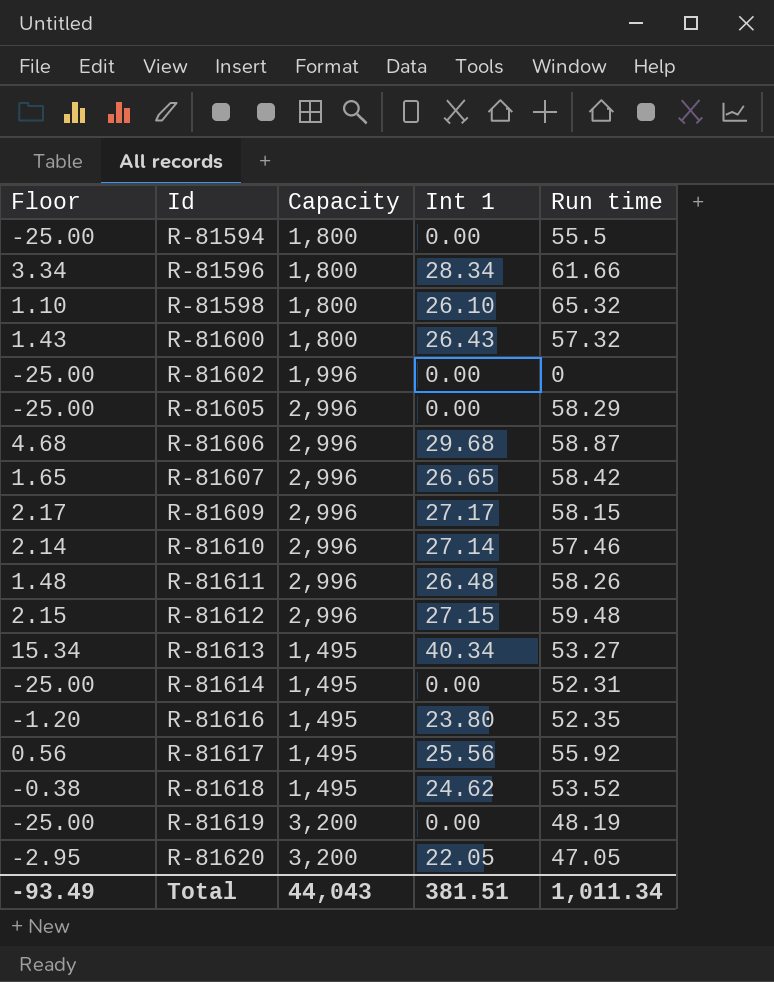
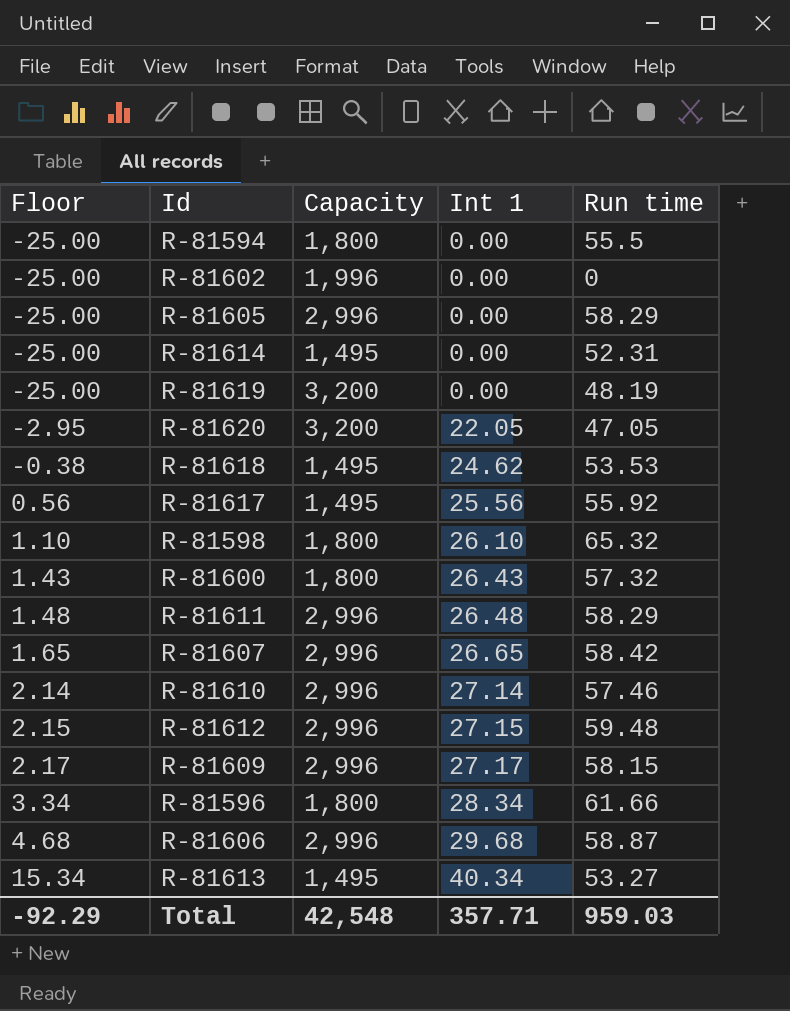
row order: Id ascending -> Floor ascending
row R-81616: -1.20 | 1,495 | 23.80 | 52.35 -> none
R-81618 | Run time: 53.52 -> 53.53
R-81611 | Run time: 58.26 -> 58.29
Total | Floor: -93.49 -> -92.29
Total | Capacity: 44,043 -> 42,548
Total | Int 1: 381.51 -> 357.71
Total | Run time: 1,011.34 -> 959.03

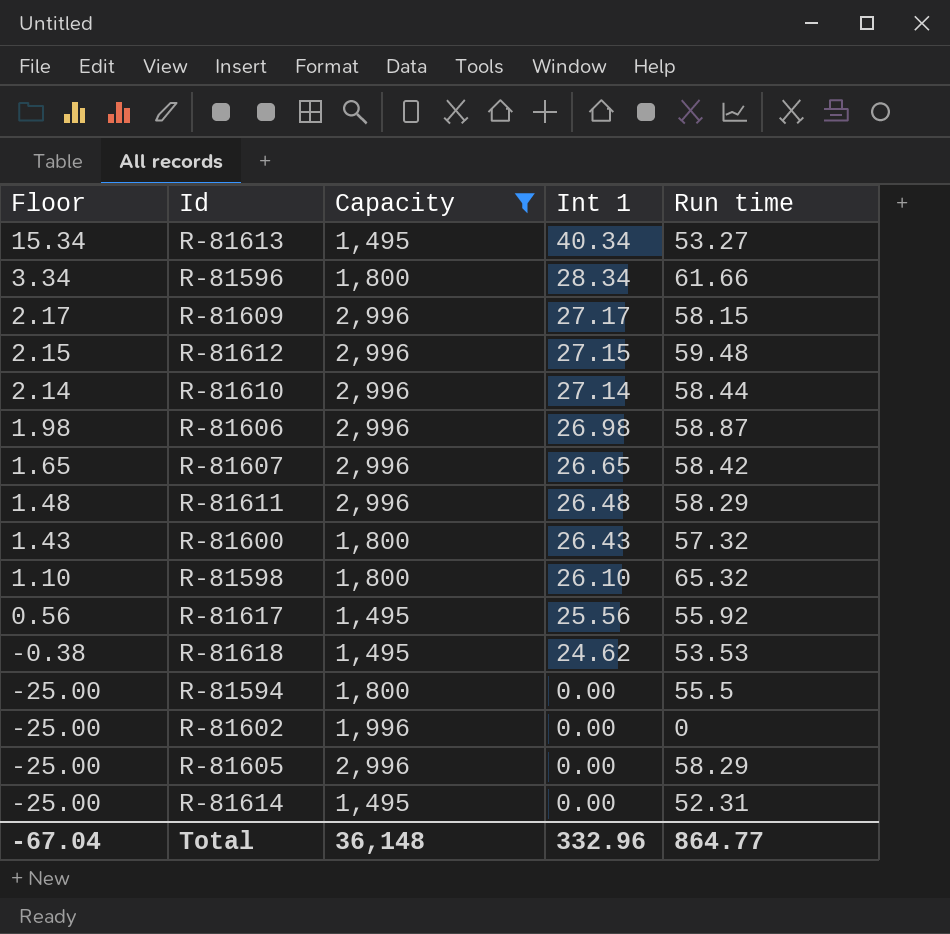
filter: none -> Capacity != 3,200
row order: Floor ascending -> Floor descending
R-81610 | Run time: 57.46 -> 58.44
R-81606 | Floor: 4.68 -> 1.98
R-81606 | Int 1: 29.68 -> 26.98
Total | Floor: -92.29 -> -67.04
Total | Capacity: 42,548 -> 36,148
Total | Int 1: 357.71 -> 332.96
Total | Run time: 959.03 -> 864.77

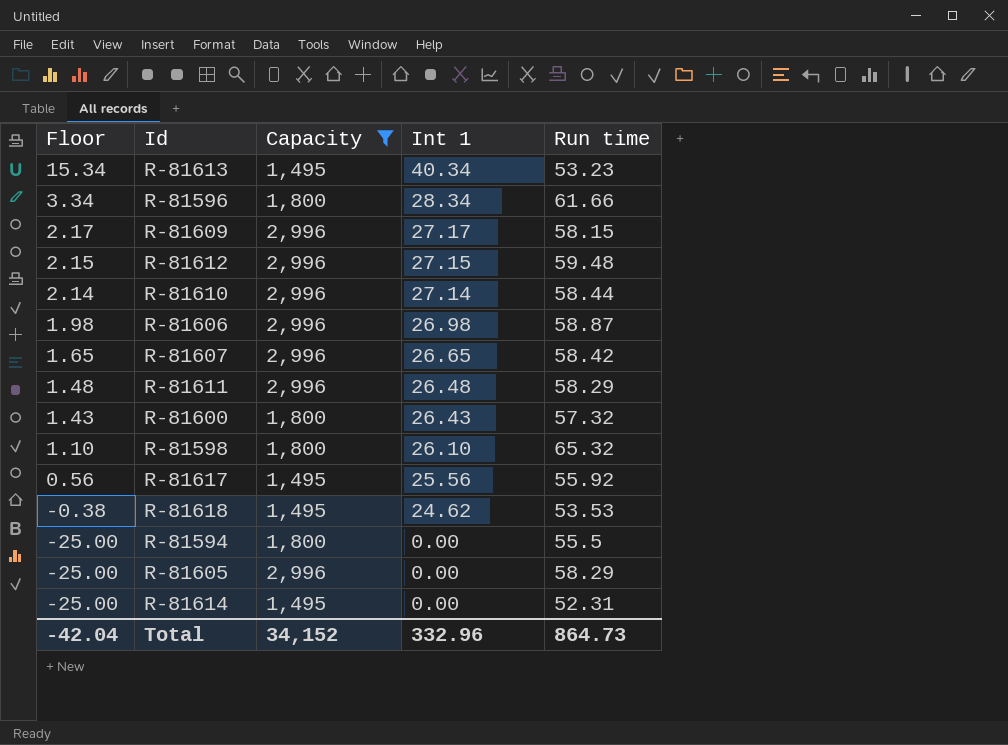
row R-81602: -25.00 | 1,996 | 0.00 | 0 -> none
R-81613 | Run time: 53.27 -> 53.23
Total | Floor: -67.04 -> -42.04
Total | Capacity: 36,148 -> 34,152
Total | Run time: 864.77 -> 864.73

